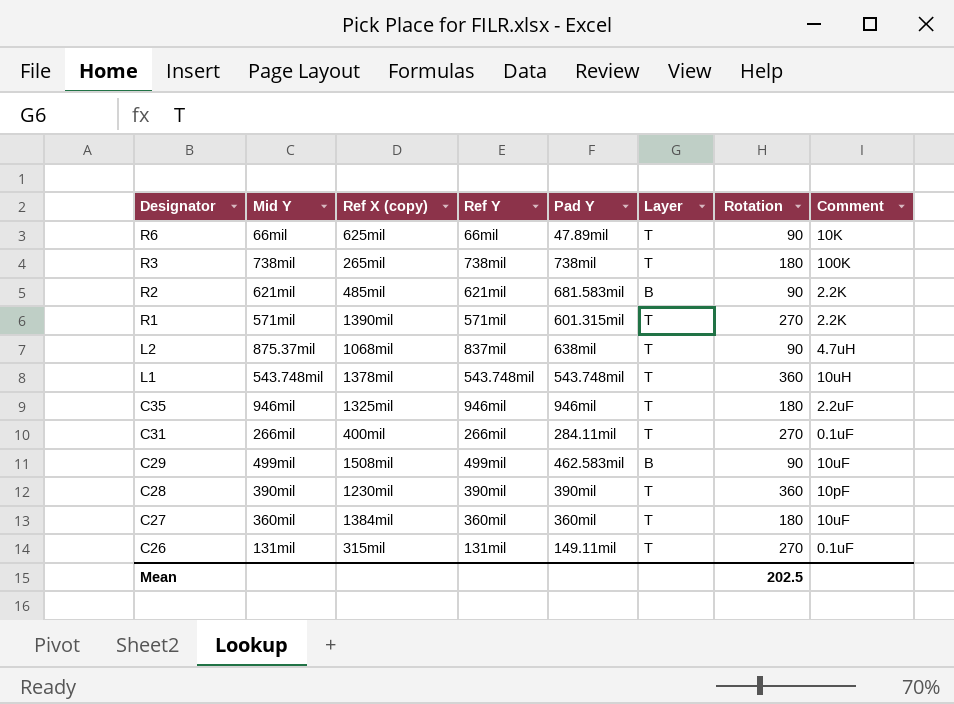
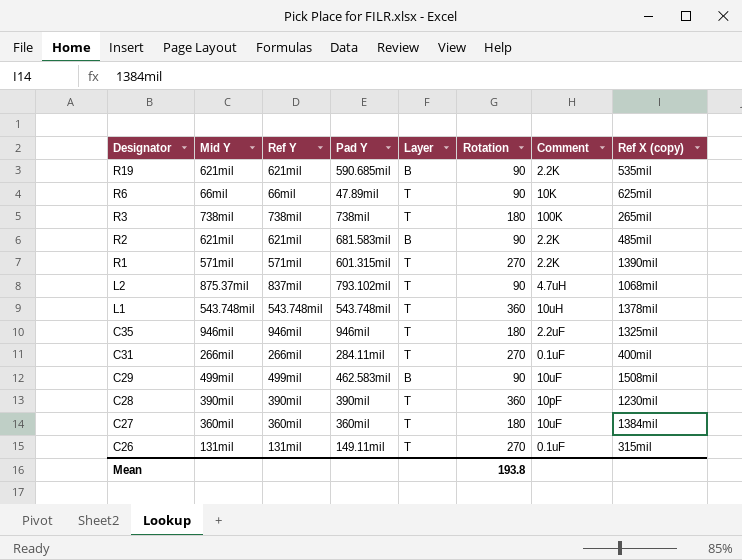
column Ref X (copy) | position: 3 -> 8
row R19: none -> 621mil | 621mil | 590.685mil | B | 90 | 2.2K | 535mil
L2 | Pad Y: 638mil -> 793.102mil
Mean | Rotation: 202.5 -> 193.8

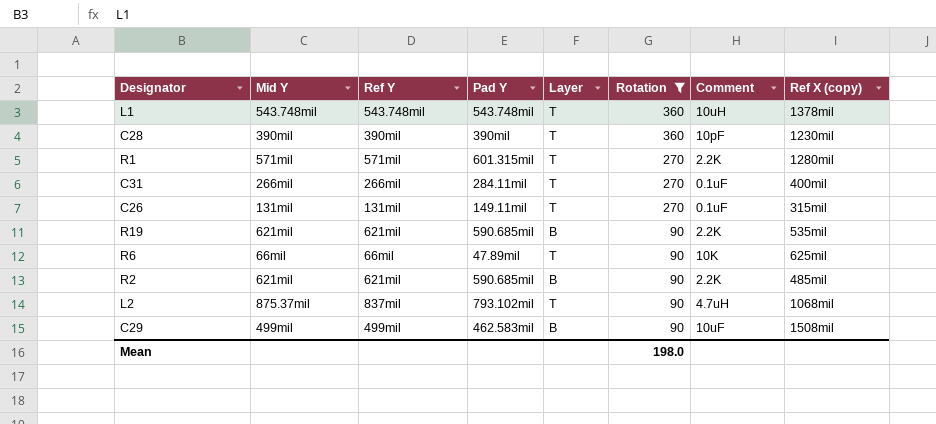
filter: none -> Rotation != 180
row order: Designator descending -> Rotation descending
R1 | Ref X (copy): 1390mil -> 1280mil
R2 | Pad Y: 681.583mil -> 590.685mil
Mean | Rotation: 193.8 -> 198.0

